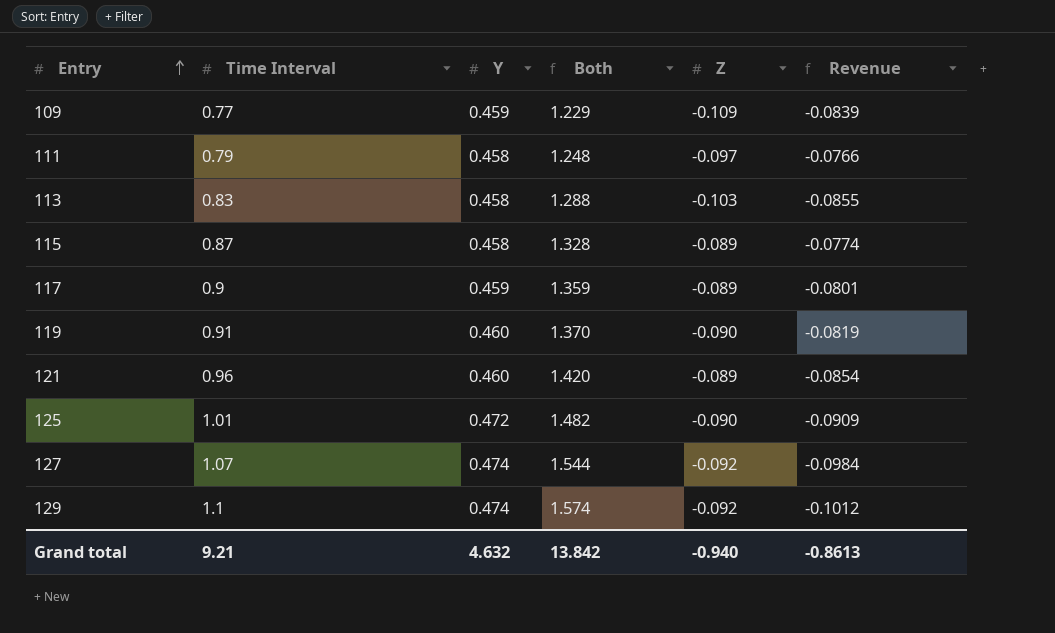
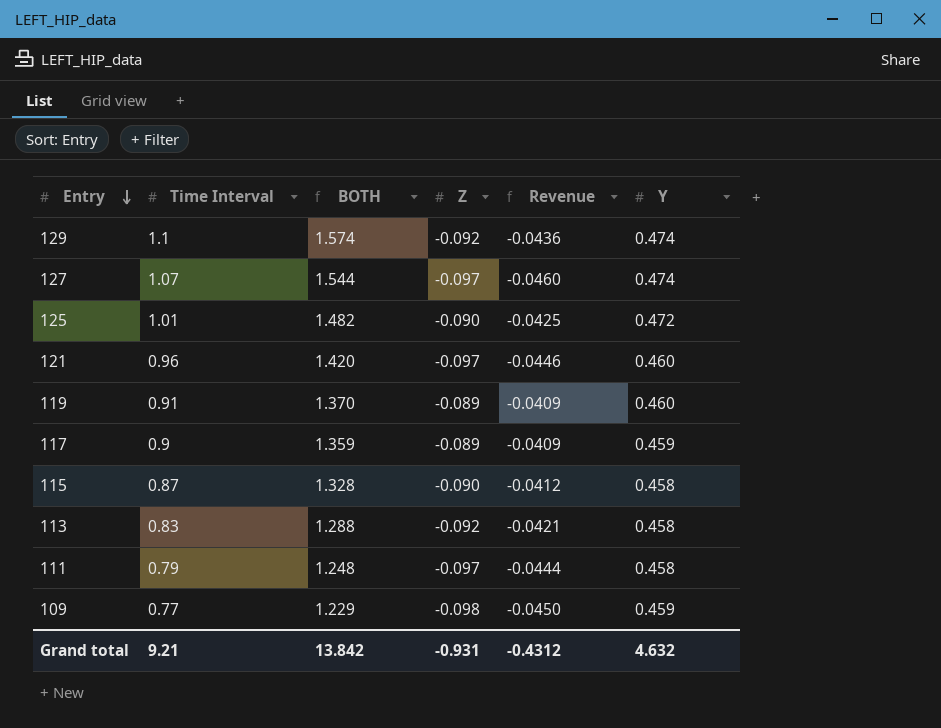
row order: Entry ascending -> Entry descending
column name: Both -> BOTH
column Revenue | formula: [Time Interval] * [Z] -> [Z] * [Y]
column Y | position: 3 -> 6
127 | Z: -0.092 -> -0.097
121 | Z: -0.089 -> -0.097
119 | Z: -0.090 -> -0.089
115 | Z: -0.089 -> -0.090
113 | Z: -0.103 -> -0.092
109 | Z: -0.109 -> -0.098
Grand total | Z: -0.940 -> -0.931
Grand total | Revenue: -0.8613 -> -0.4312

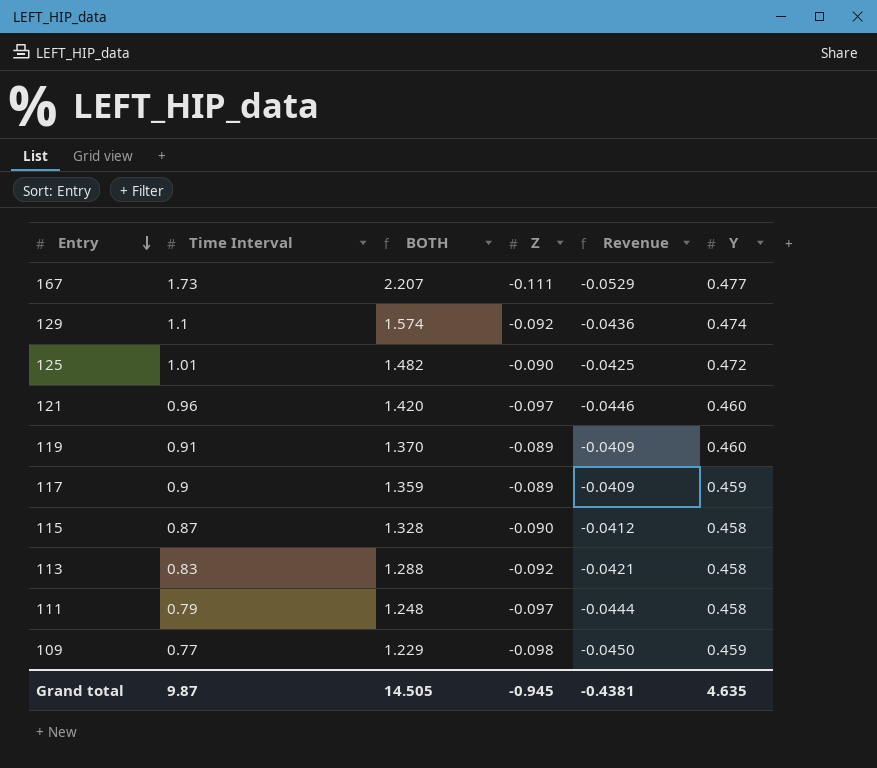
row 127: 1.07 | 1.544 | -0.097 | -0.0460 | 0.474 -> none
row 167: none -> 1.73 | 2.207 | -0.111 | -0.0529 | 0.477
Grand total | Time Interval: 9.21 -> 9.87
Grand total | BOTH: 13.842 -> 14.505
Grand total | Z: -0.931 -> -0.945
Grand total | Revenue: -0.4312 -> -0.4381
Grand total | Y: 4.632 -> 4.635

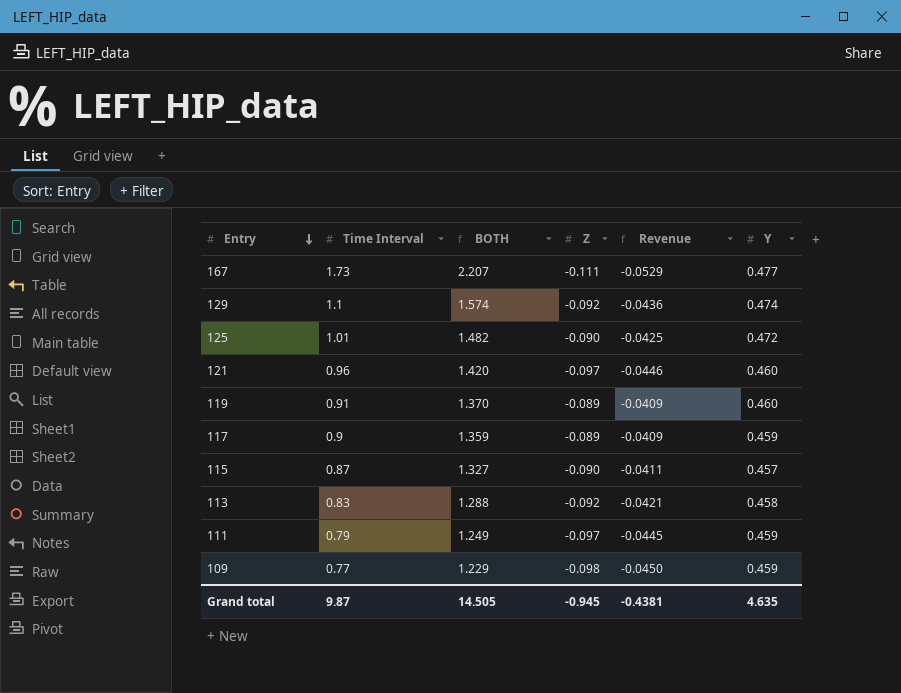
115 | BOTH: 1.328 -> 1.327
115 | Revenue: -0.0412 -> -0.0411
115 | Y: 0.458 -> 0.457
111 | BOTH: 1.248 -> 1.249
111 | Revenue: -0.0444 -> -0.0445
111 | Y: 0.458 -> 0.459

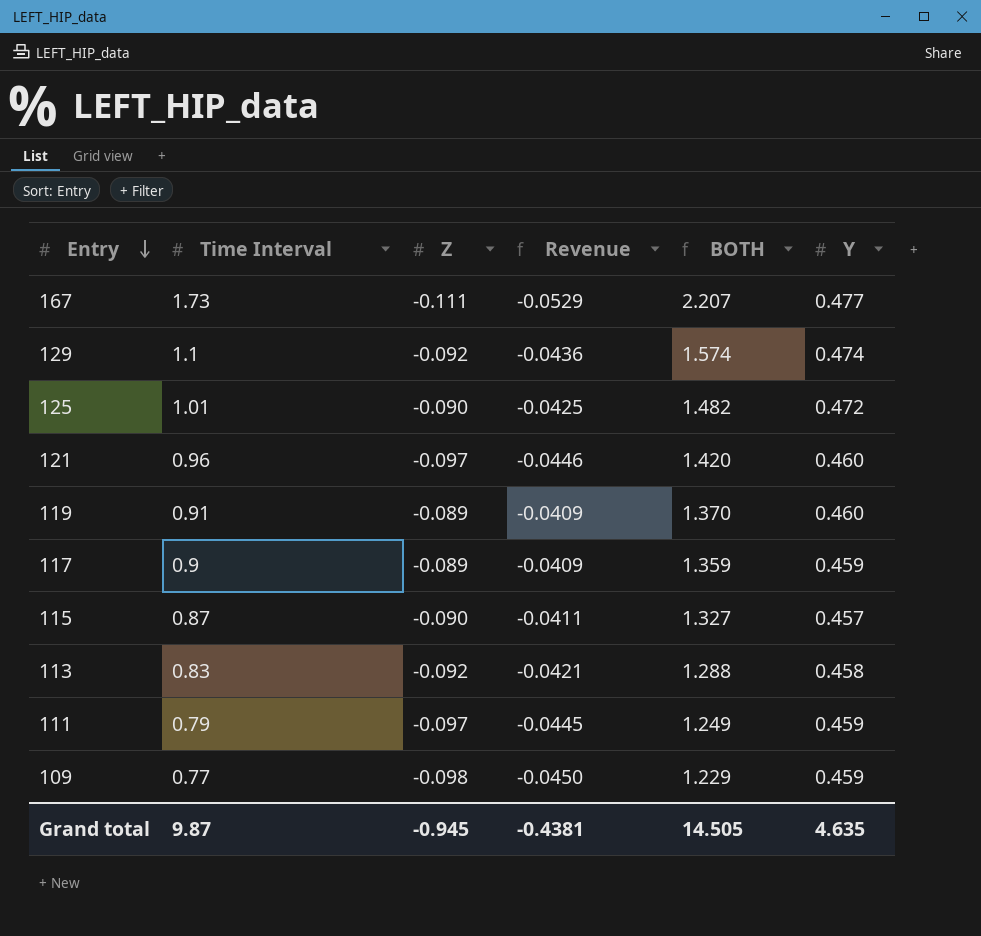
column BOTH | position: 3 -> 5

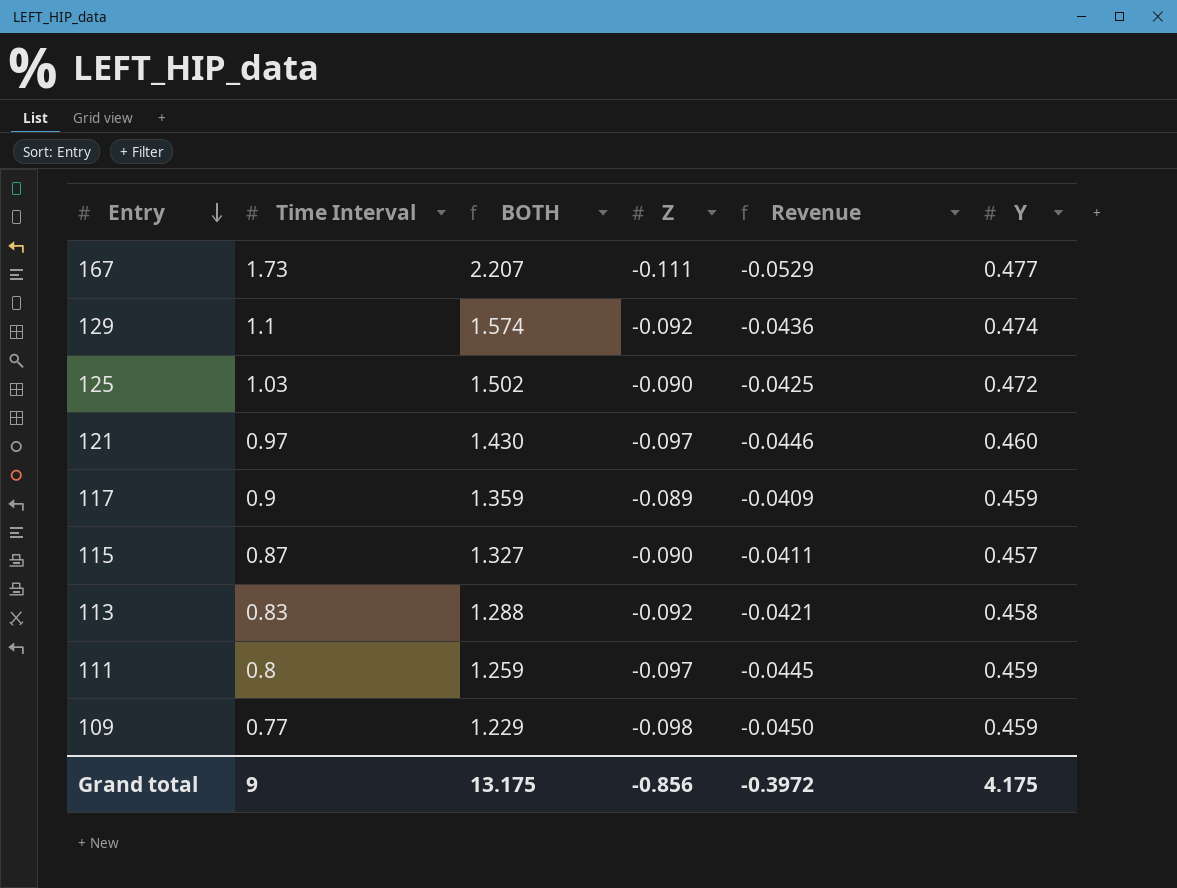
column BOTH | position: 5 -> 3
row 119: 0.91 | -0.089 | -0.0409 | 1.370 | 0.460 -> none
125 | Time Interval: 1.01 -> 1.03
125 | BOTH: 1.482 -> 1.502
121 | Time Interval: 0.96 -> 0.97
121 | BOTH: 1.420 -> 1.430
111 | Time Interval: 0.79 -> 0.8
111 | BOTH: 1.249 -> 1.259
Grand total | Time Interval: 9.87 -> 9
Grand total | BOTH: 14.505 -> 13.175
Grand total | Z: -0.945 -> -0.856
Grand total | Revenue: -0.4381 -> -0.3972
Grand total | Y: 4.635 -> 4.175

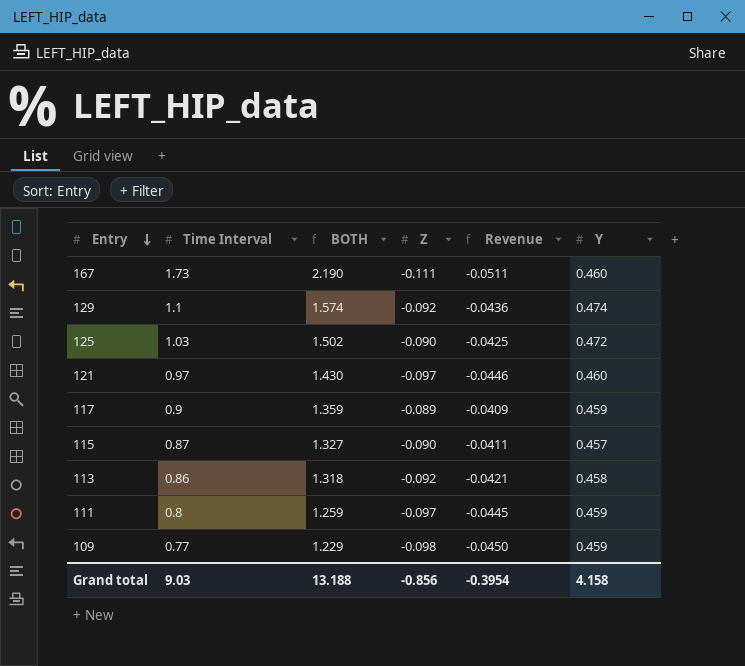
167 | BOTH: 2.207 -> 2.190
167 | Revenue: -0.0529 -> -0.0511
167 | Y: 0.477 -> 0.460
113 | Time Interval: 0.83 -> 0.86
113 | BOTH: 1.288 -> 1.318
Grand total | Time Interval: 9 -> 9.03
Grand total | BOTH: 13.175 -> 13.188
Grand total | Revenue: -0.3972 -> -0.3954
Grand total | Y: 4.175 -> 4.158

